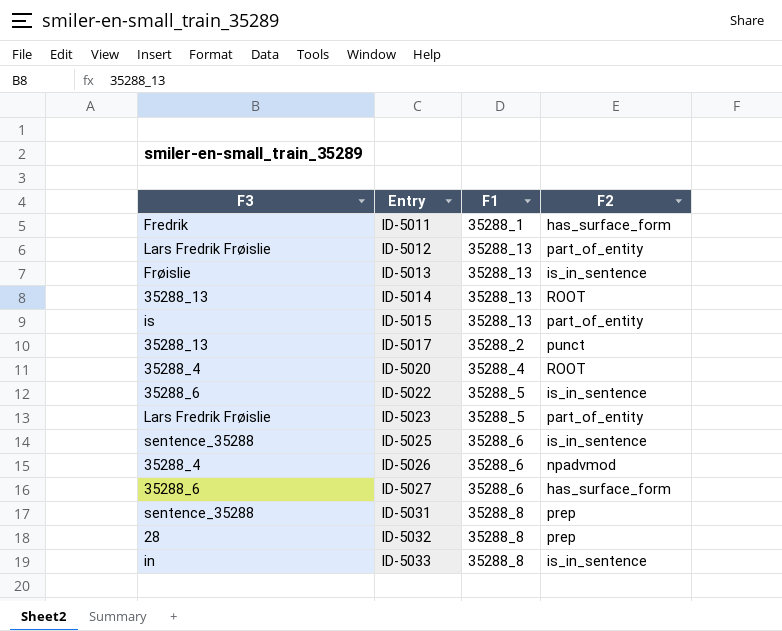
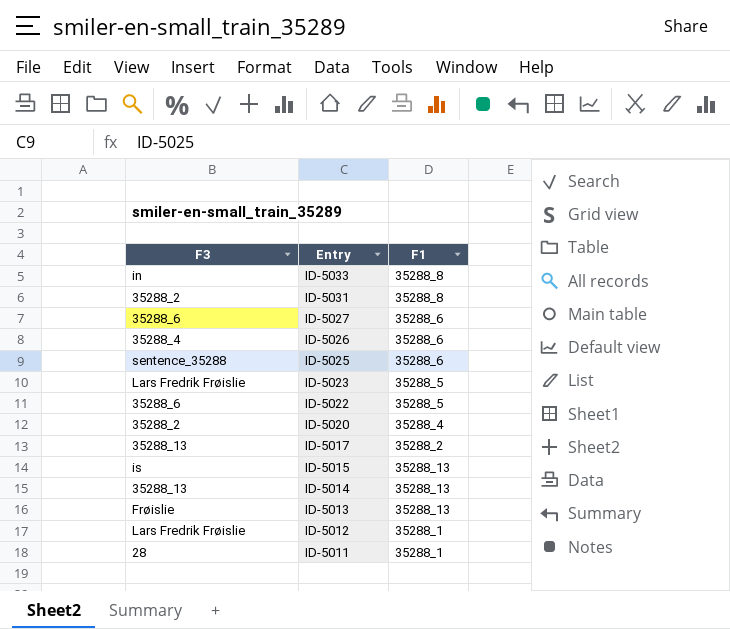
row order: Entry ascending -> Entry descending
column F2 | position: 4 -> none
row ID-5032: 28 | 35288_8 | prep -> none
ID-5031 | F3: sentence_35288 -> 35288_2
ID-5020 | F3: 35288_4 -> 35288_2
ID-5012 | F1: 35288_13 -> 35288_1
ID-5011 | F3: Fredrik -> 28

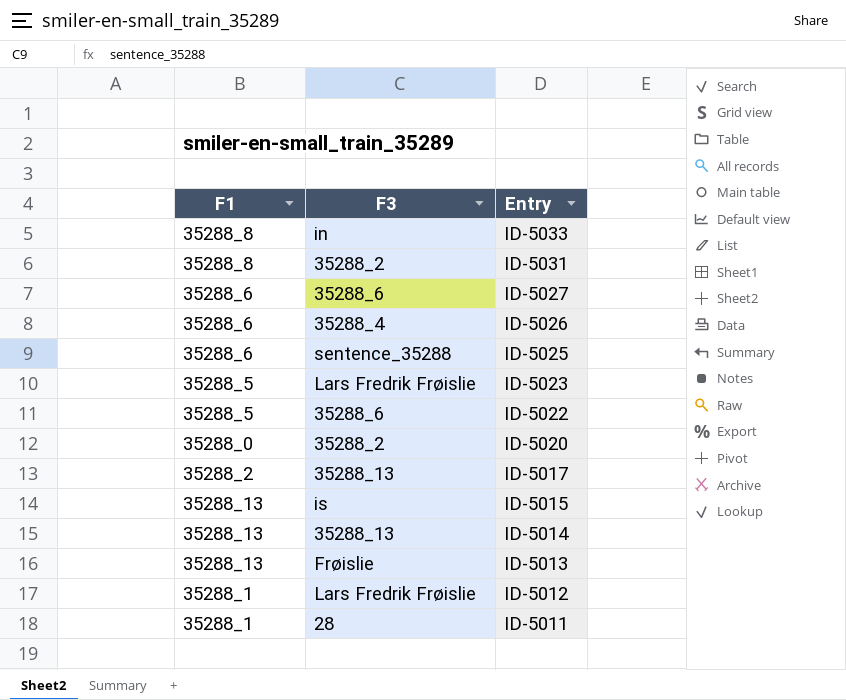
column F1 | position: 3 -> 1
ID-5020 | F1: 35288_4 -> 35288_0

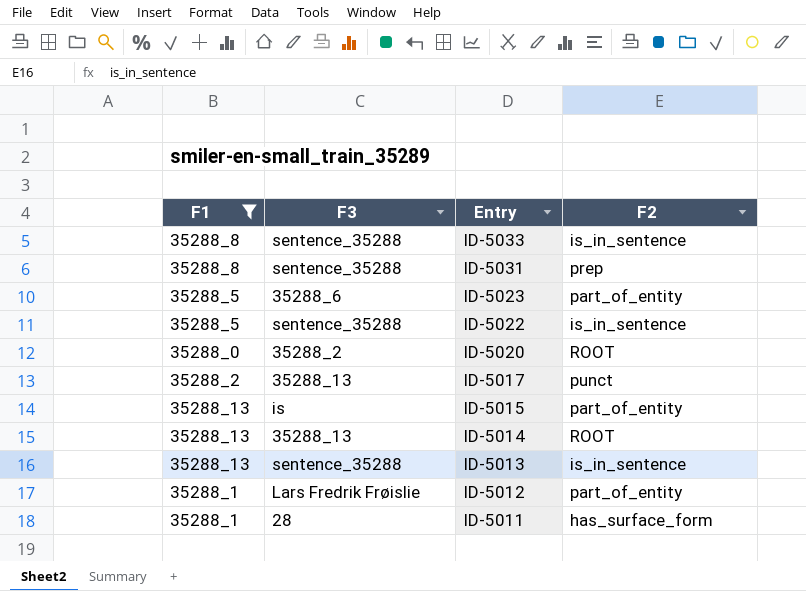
filter: none -> F1 != 35288_6
column F2 | position: none -> 4
ID-5033 | F3: in -> sentence_35288
ID-5031 | F3: 35288_2 -> sentence_35288
ID-5023 | F3: Lars Fredrik Frøislie -> 35288_6
ID-5022 | F3: 35288_6 -> sentence_35288
ID-5013 | F3: Frøislie -> sentence_35288

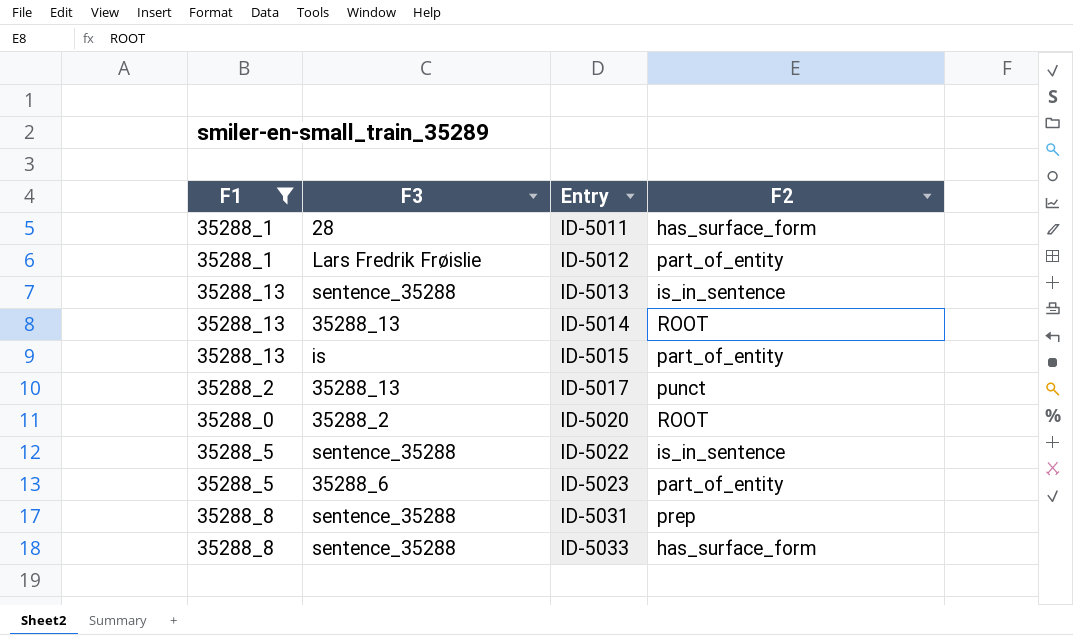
row order: Entry descending -> Entry ascending
ID-5033 | F2: is_in_sentence -> has_surface_form

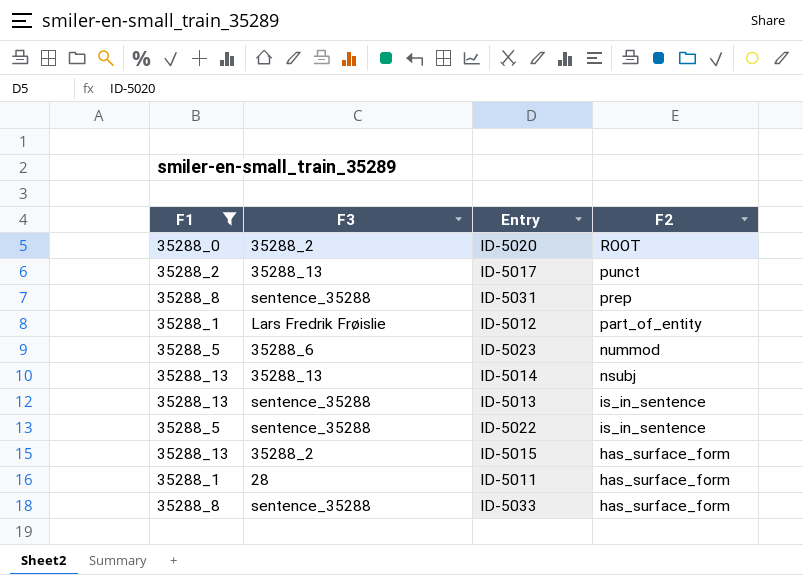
row order: Entry ascending -> F2 descending
ID-5023 | F2: part_of_entity -> nummod
ID-5014 | F2: ROOT -> nsubj
ID-5015 | F3: is -> 35288_2
ID-5015 | F2: part_of_entity -> has_surface_form

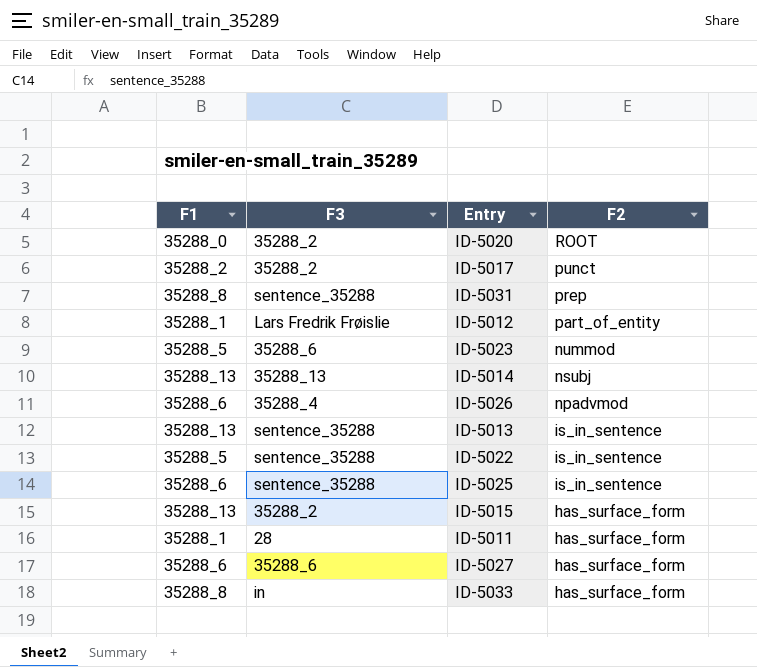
filter: F1 != 35288_6 -> none
ID-5017 | F3: 35288_13 -> 35288_2
ID-5033 | F3: sentence_35288 -> in

